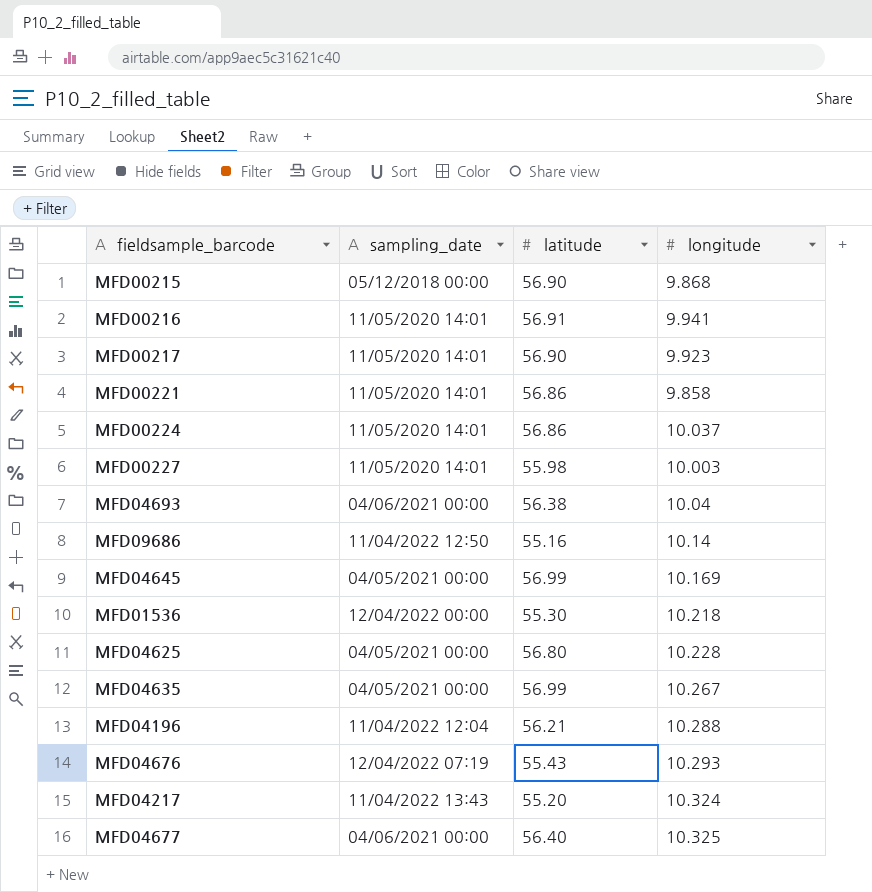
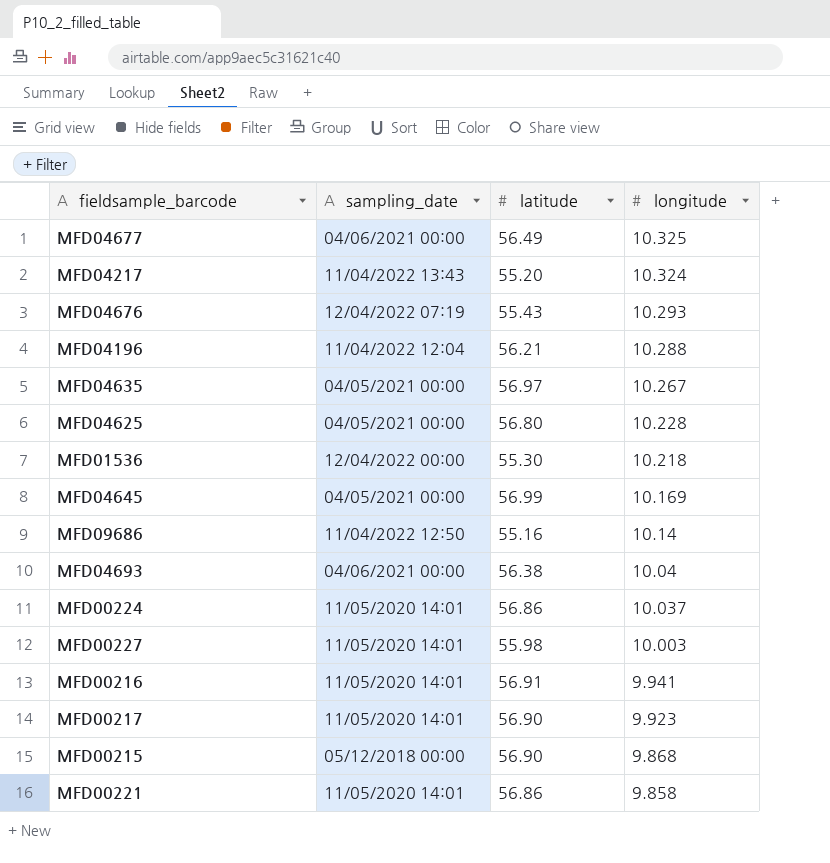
row order: none -> longitude descending
MFD04677 | latitude: 56.40 -> 56.49
MFD04635 | latitude: 56.99 -> 56.97

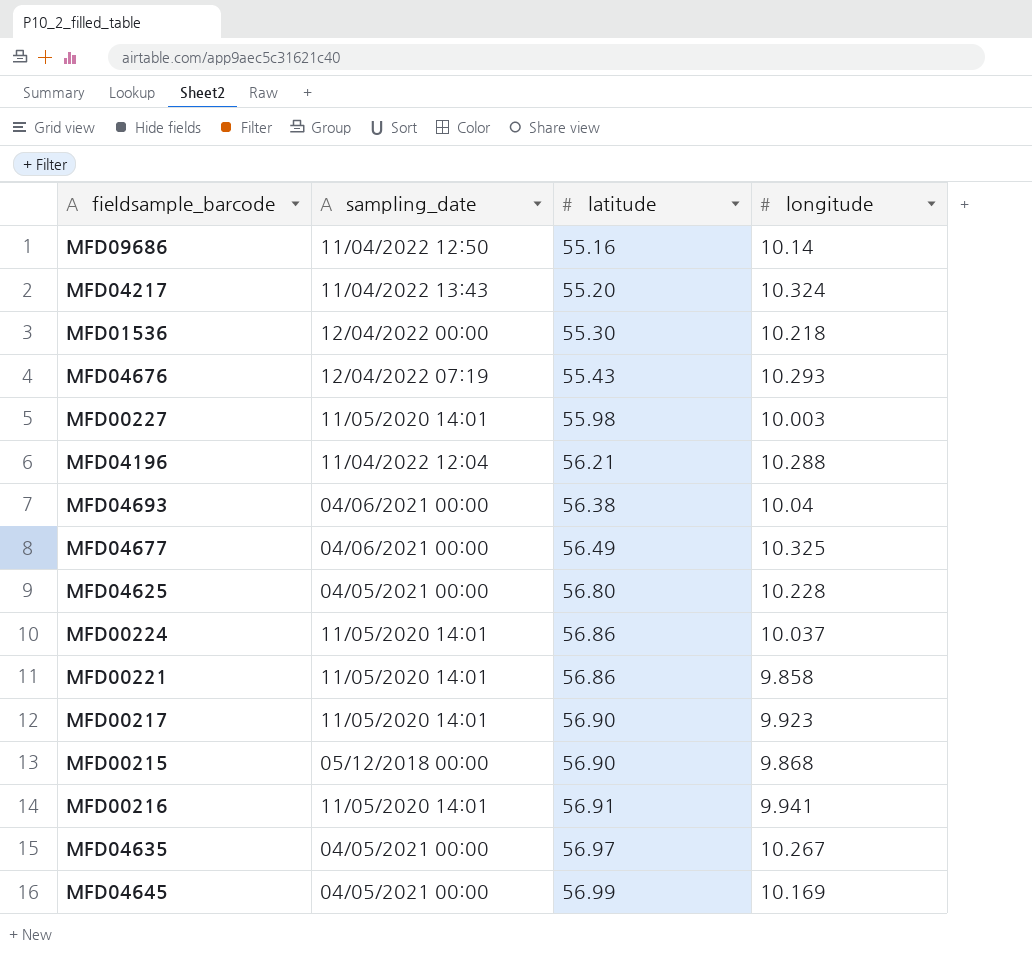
row order: longitude descending -> latitude ascending

